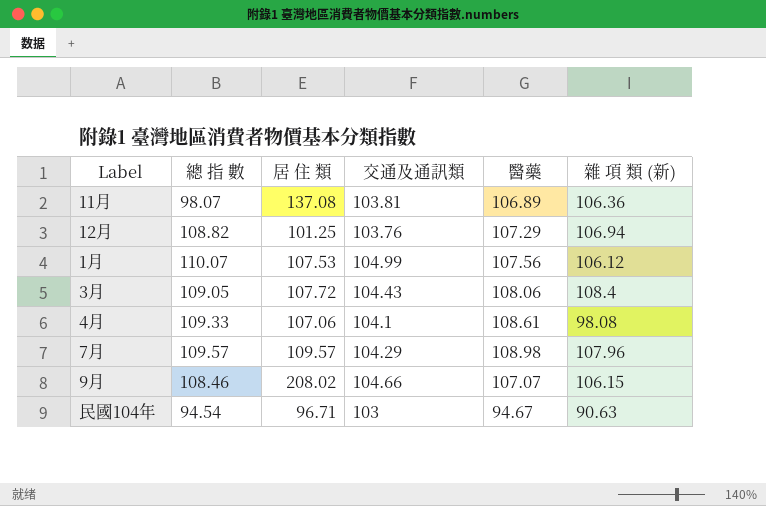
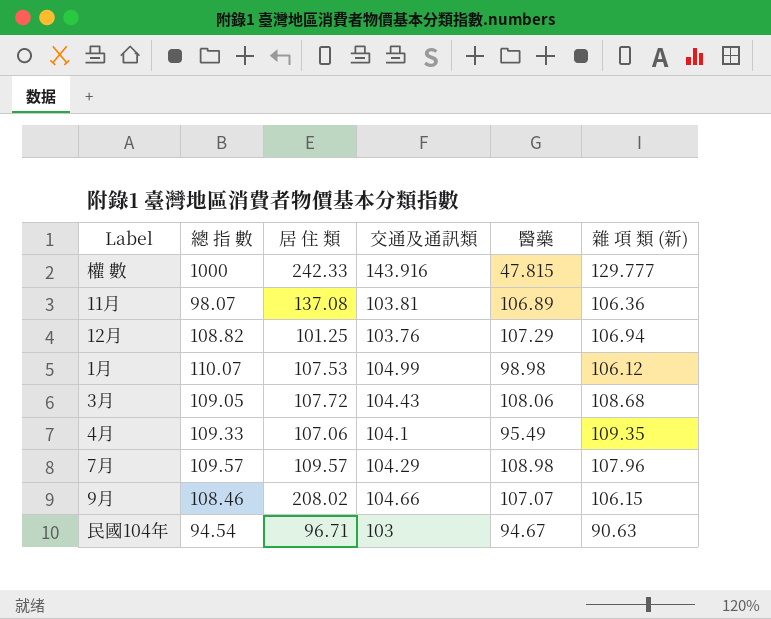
row 權 數: none -> 1000 | 242.33 | 143.916 | 47.815 | 129.777
1月 | 醫藥: 107.56 -> 98.98
3月 | 雜 項 類 (新): 108.4 -> 108.68
4月 | 醫藥: 108.61 -> 95.49
4月 | 雜 項 類 (新): 98.08 -> 109.35

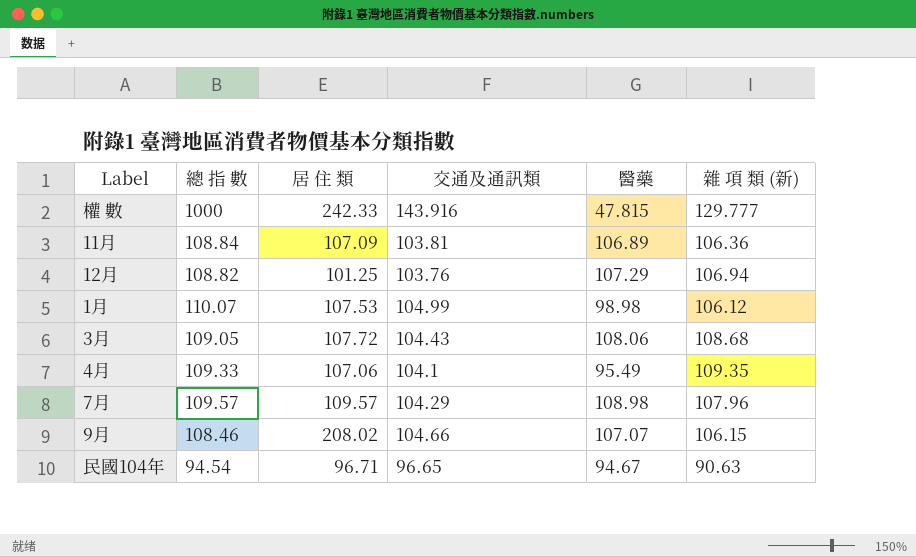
11月 | 總 指 數: 98.07 -> 108.84
11月 | 居 住 類: 137.08 -> 107.09
民國104年 | 交通及通訊類: 103 -> 96.65

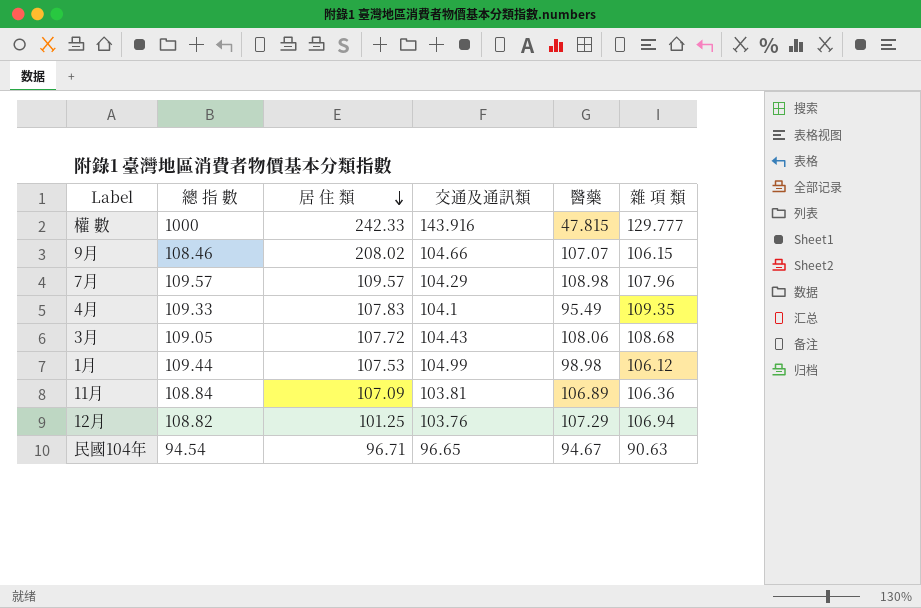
row order: none -> 居 住 類 descending
column name: 雜 項 類 (新) -> 雜 項 類
4月 | 居 住 類: 107.06 -> 107.83
1月 | 總 指 數: 110.07 -> 109.44

